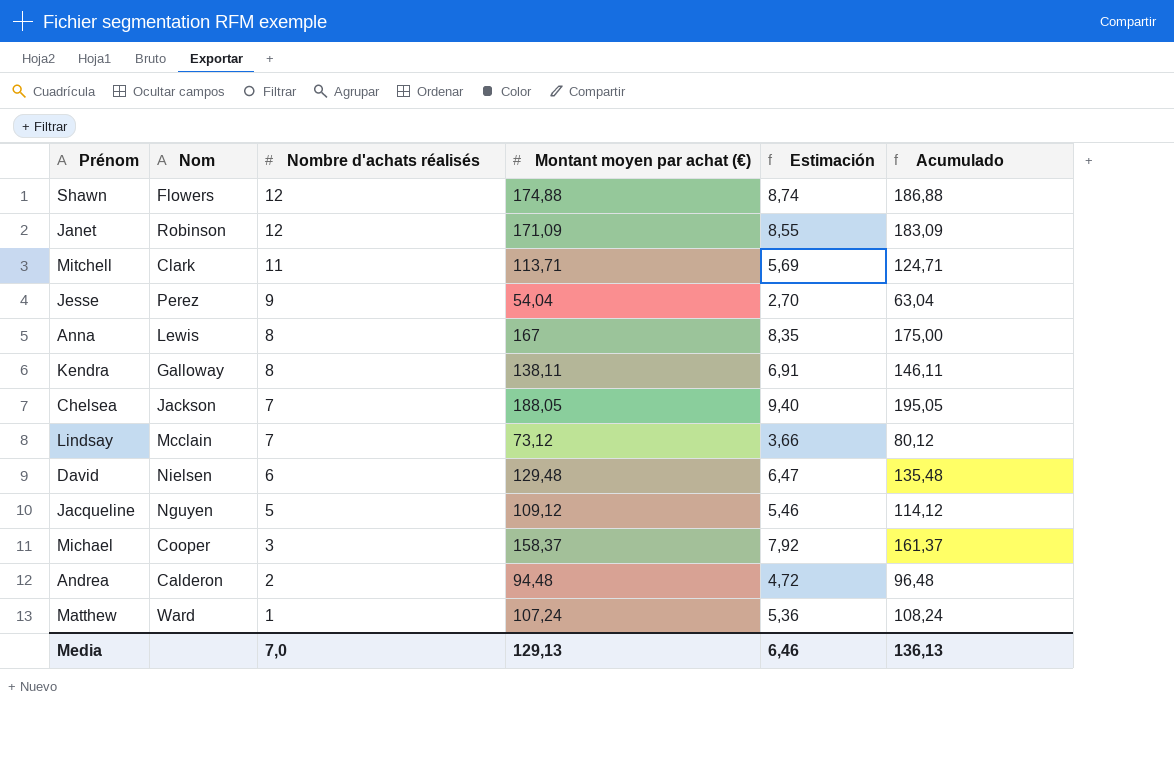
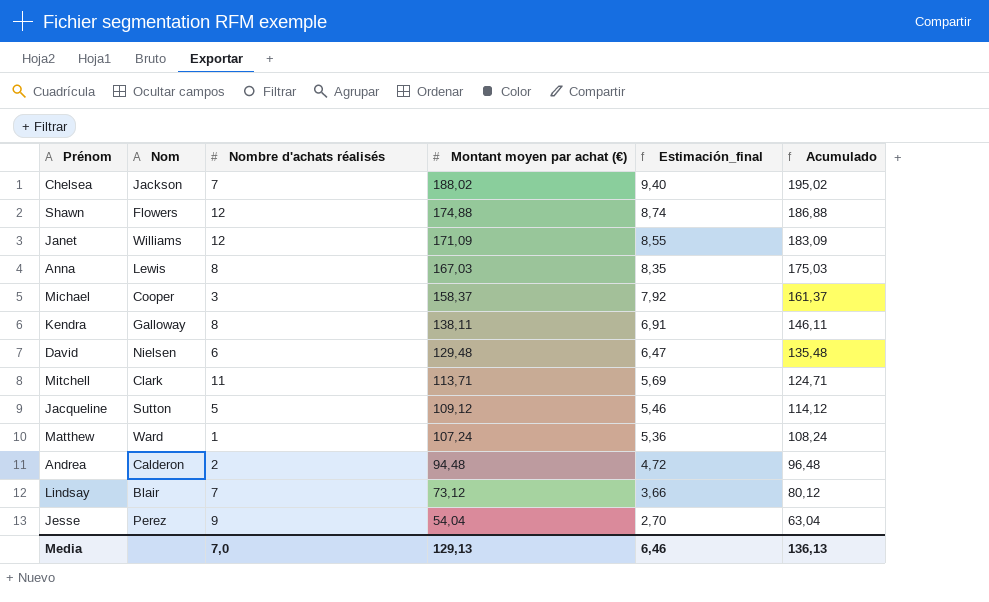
row order: Nombre d'achats réalisés descending -> Montant moyen par achat (€) descending
column name: Estimación -> Estimación_final
Chelsea | Montant moyen par achat (€): 188,05 -> 188,02
Chelsea | Acumulado: 195,05 -> 195,02
Janet | Nom: Robinson -> Williams
Anna | Montant moyen par achat (€): 167 -> 167,03
Anna | Acumulado: 175,00 -> 175,03
Jacqueline | Nom: Nguyen -> Sutton
Lindsay | Nom: Mcclain -> Blair

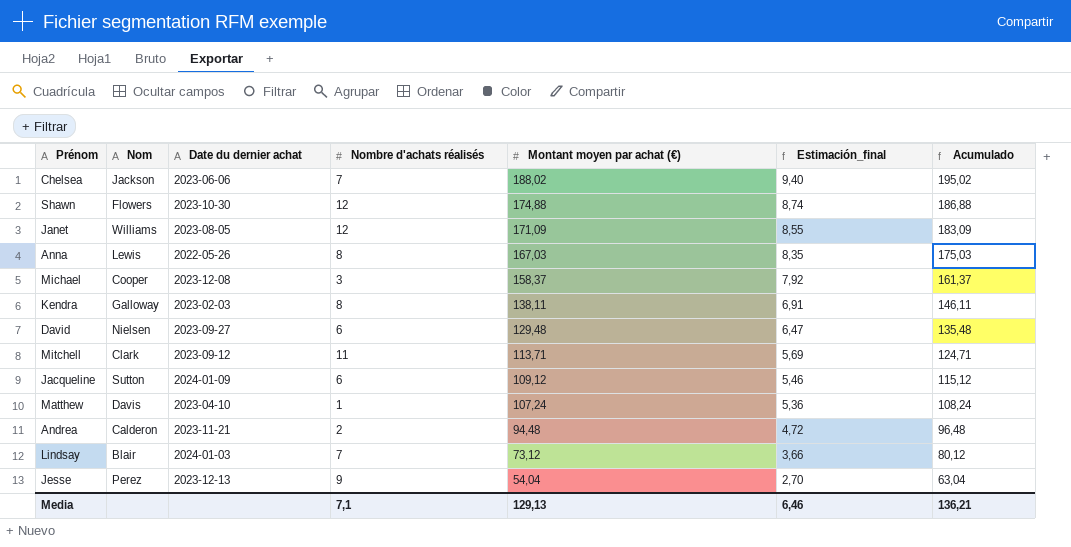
column Date du dernier achat | position: none -> 3
Jacqueline | Nombre d'achats réalisés: 5 -> 6
Jacqueline | Acumulado: 114,12 -> 115,12
Matthew | Nom: Ward -> Davis
Media | Nombre d'achats réalisés: 7,0 -> 7,1
Media | Acumulado: 136,13 -> 136,21

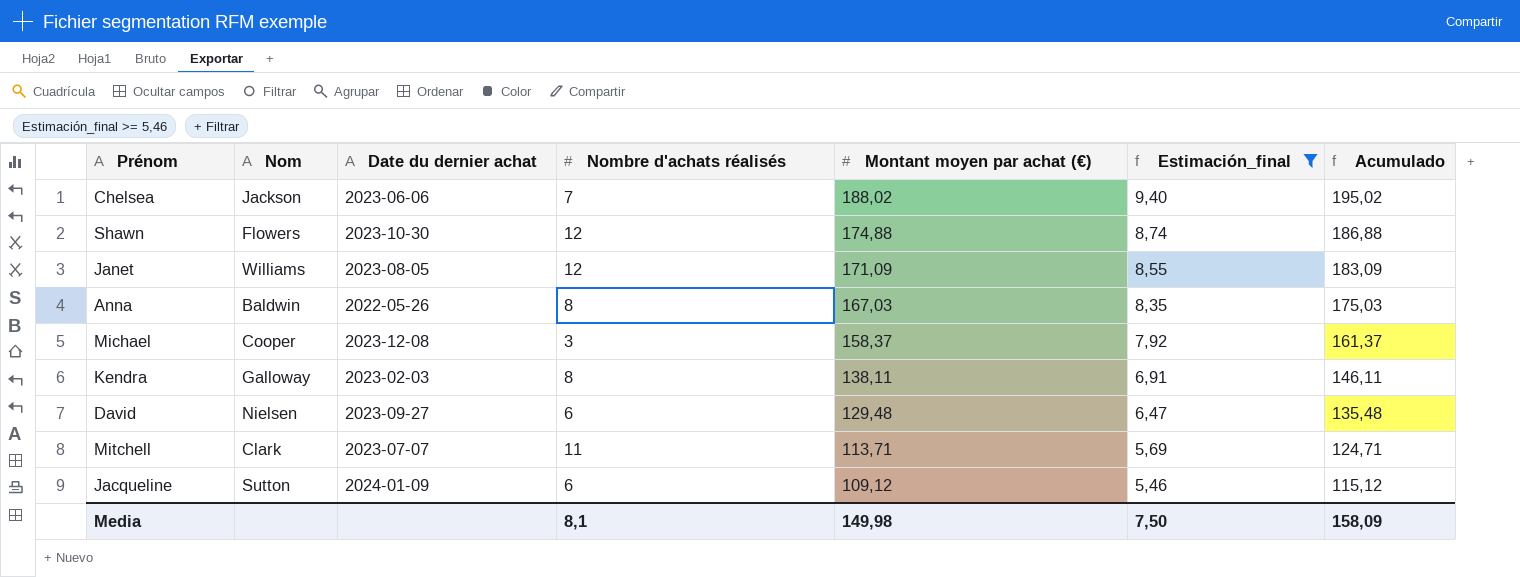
filter: none -> Estimación_final >= 5,46
Anna | Nom: Lewis -> Baldwin
Mitchell | Date du dernier achat: 2023-09-12 -> 2023-07-07
Media | Nombre d'achats réalisés: 7,1 -> 8,1
Media | Montant moyen par achat (€): 129,13 -> 149,98
Media | Estimación_final: 6,46 -> 7,50
Media | Acumulado: 136,21 -> 158,09

